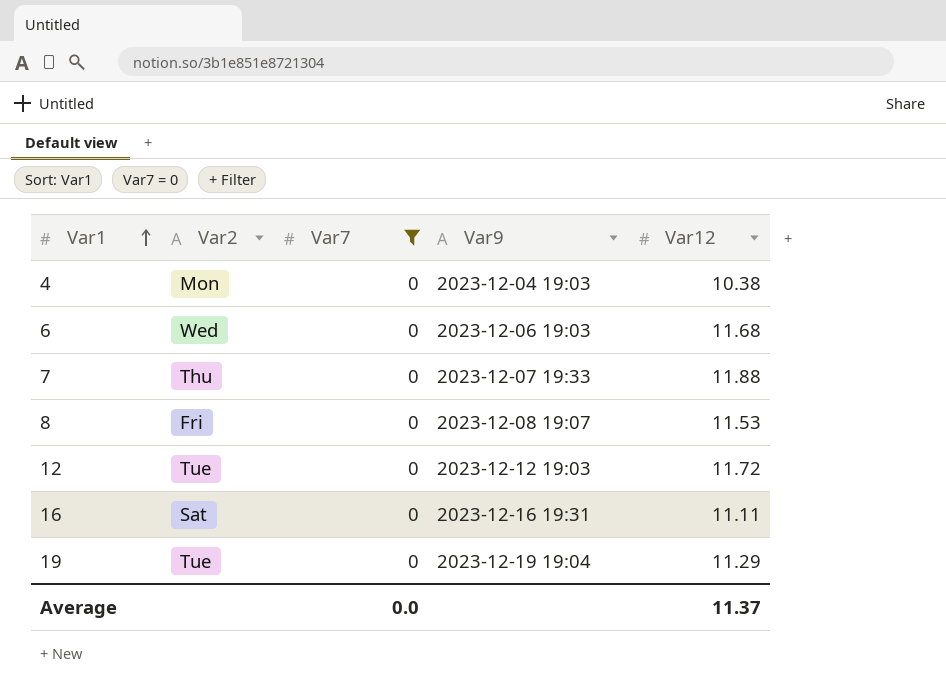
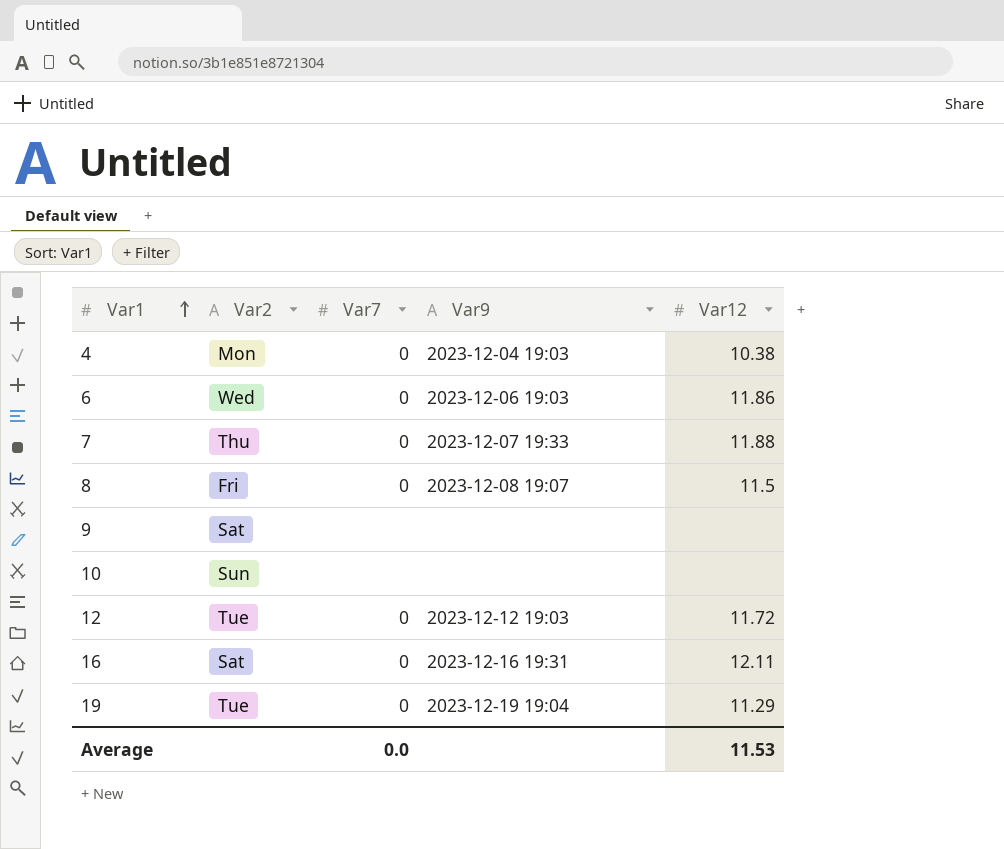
filter: Var7 = 0 -> none
6 | Var12: 11.68 -> 11.86
8 | Var12: 11.53 -> 11.5
16 | Var12: 11.11 -> 12.11
Average | Var12: 11.37 -> 11.53

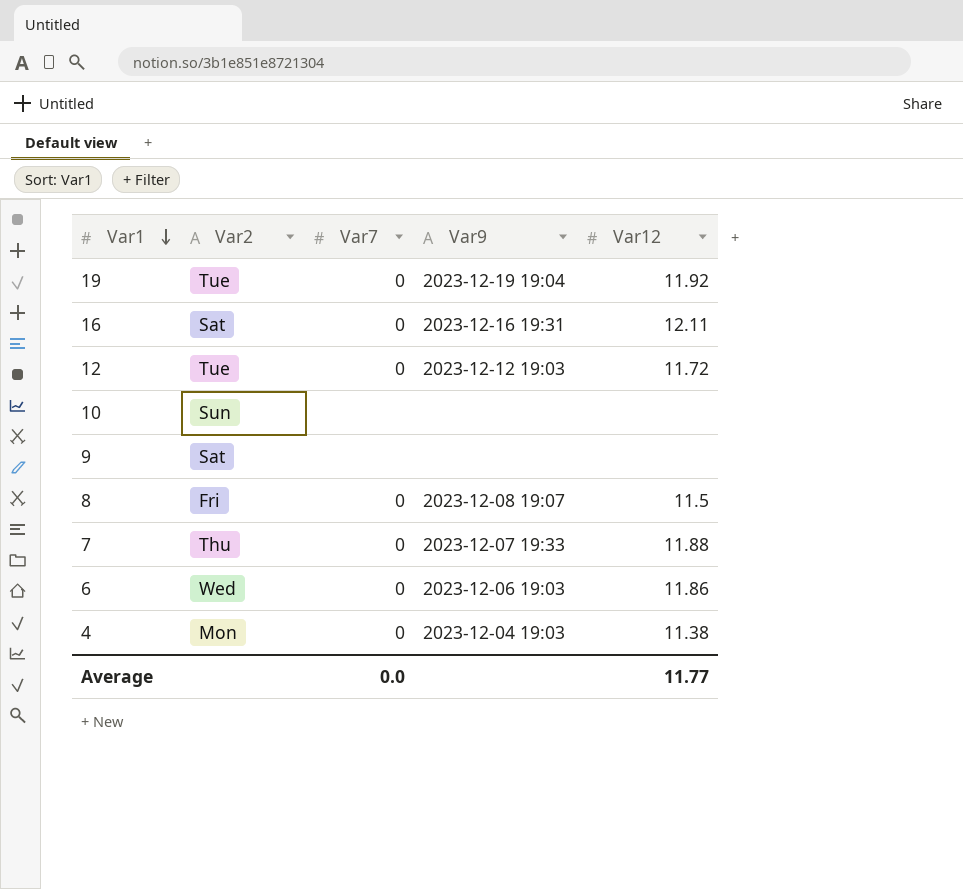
row order: Var1 ascending -> Var1 descending
19 | Var12: 11.29 -> 11.92
4 | Var12: 10.38 -> 11.38
Average | Var12: 11.53 -> 11.77

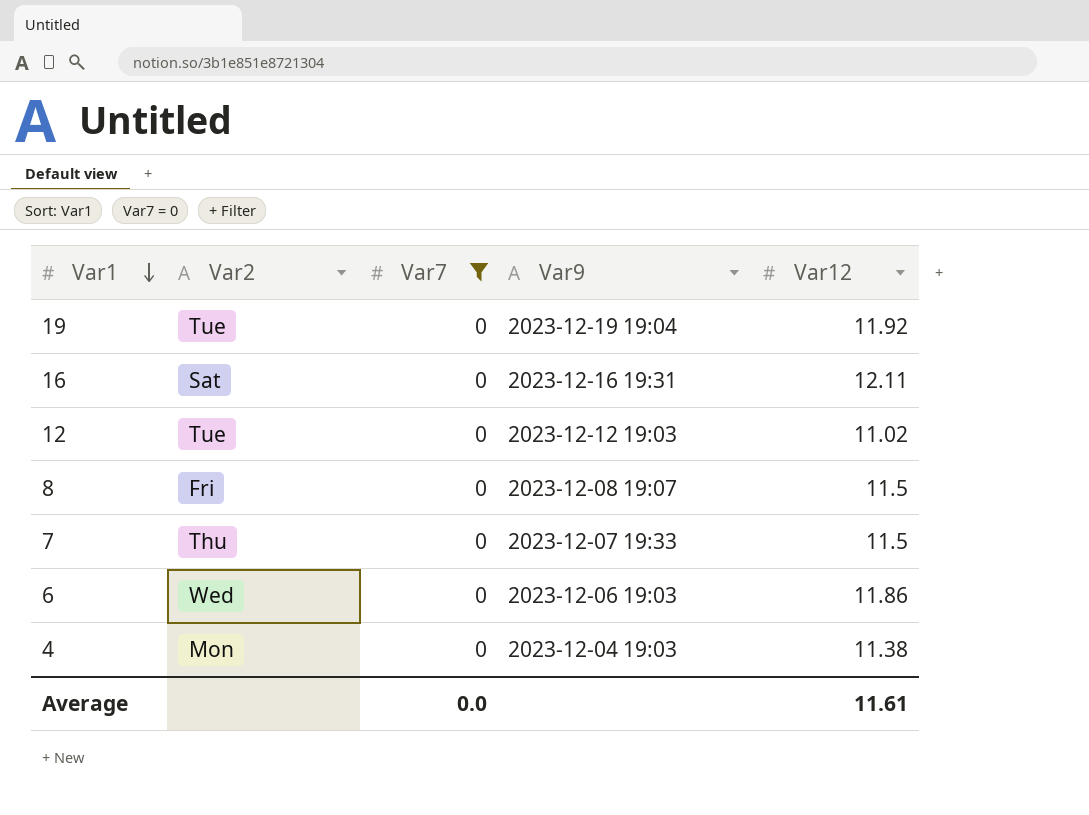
filter: none -> Var7 = 0
12 | Var12: 11.72 -> 11.02
7 | Var12: 11.88 -> 11.5
Average | Var12: 11.77 -> 11.61

